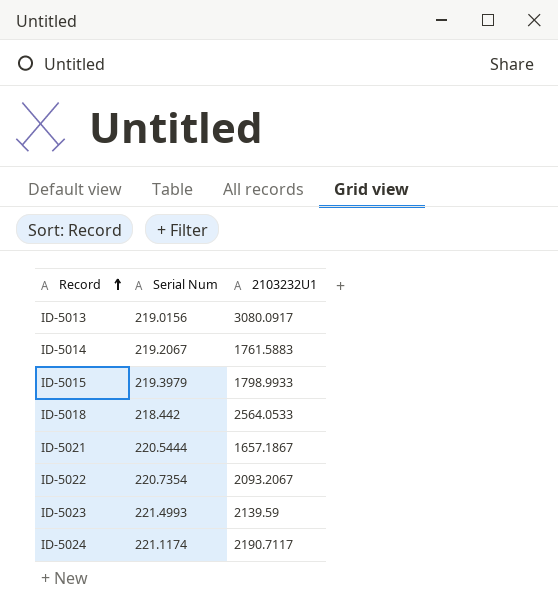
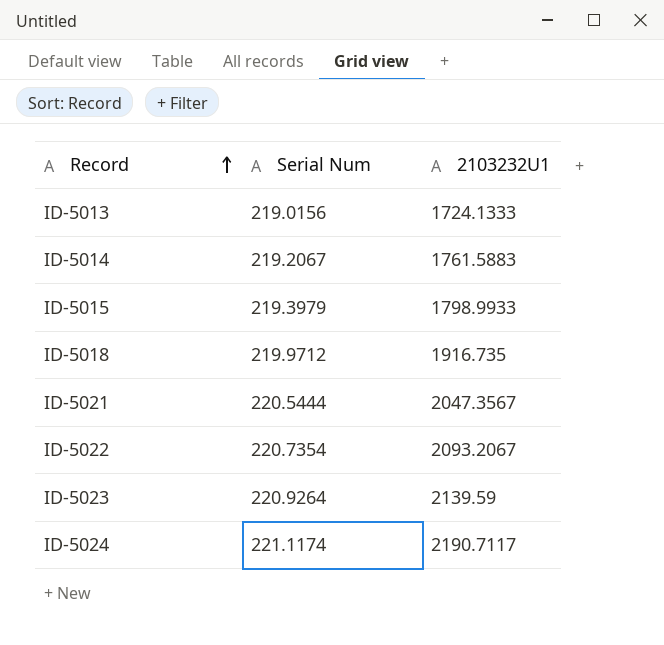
ID-5013 | 2103232U1: 3080.0917 -> 1724.1333
ID-5018 | Serial Num: 218.442 -> 219.9712
ID-5018 | 2103232U1: 2564.0533 -> 1916.735
ID-5021 | 2103232U1: 1657.1867 -> 2047.3567
ID-5023 | Serial Num: 221.4993 -> 220.9264

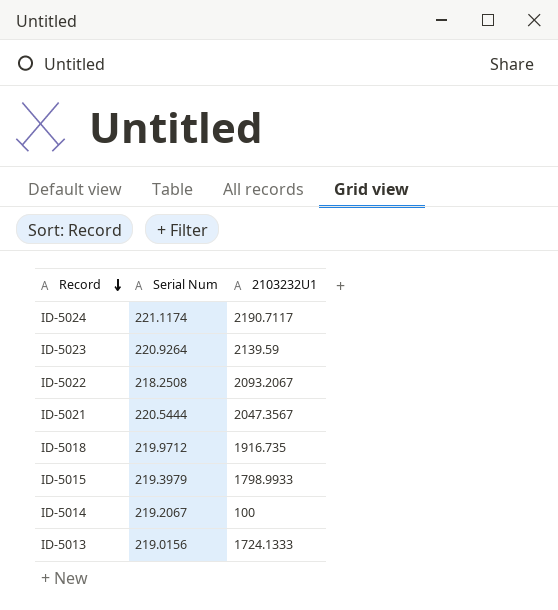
row order: Record ascending -> Record descending
ID-5022 | Serial Num: 220.7354 -> 218.2508
ID-5014 | 2103232U1: 1761.5883 -> 100

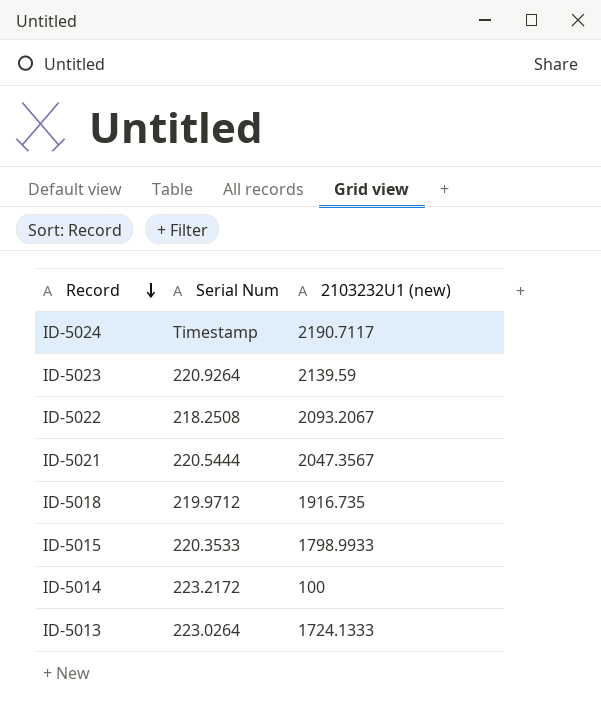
column name: 2103232U1 -> 2103232U1 (new)
ID-5024 | Serial Num: 221.1174 -> Timestamp
ID-5015 | Serial Num: 219.3979 -> 220.3533
ID-5014 | Serial Num: 219.2067 -> 223.2172
ID-5013 | Serial Num: 219.0156 -> 223.0264

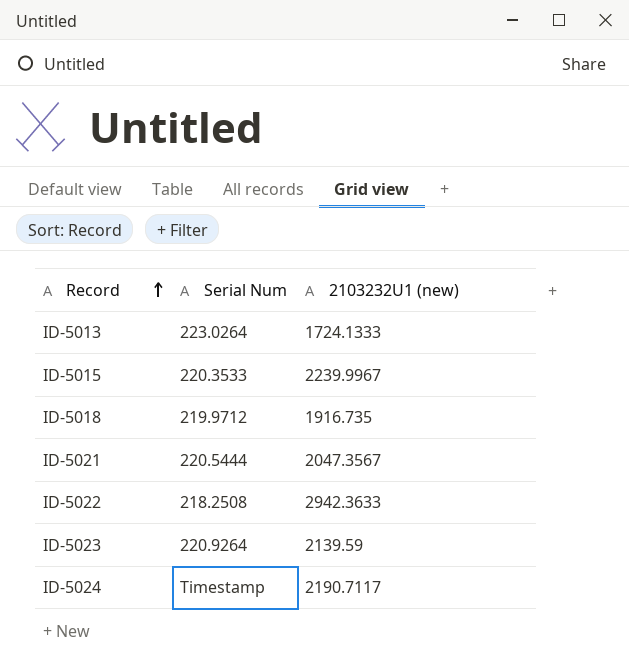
row order: Record descending -> Record ascending
row ID-5014: 223.2172 | 100 -> none
ID-5015 | 2103232U1 (new): 1798.9933 -> 2239.9967
ID-5022 | 2103232U1 (new): 2093.2067 -> 2942.3633

